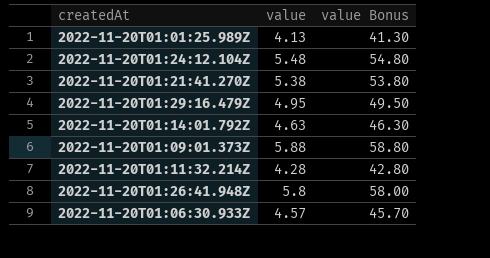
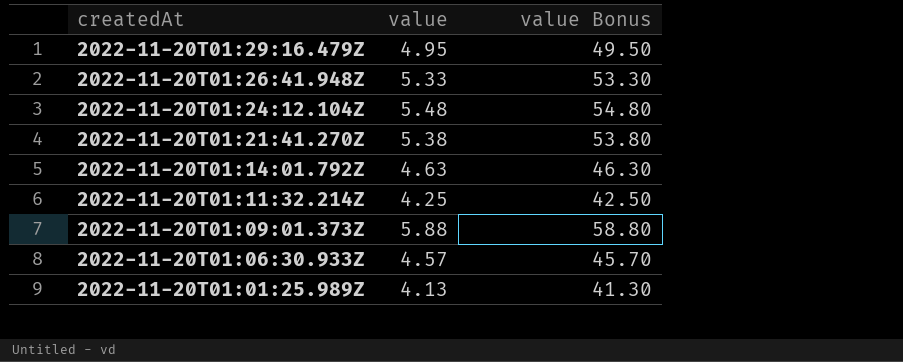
row order: none -> createdAt descending
2022-11-20T01:26:41.948Z | value: 5.8 -> 5.33
2022-11-20T01:26:41.948Z | value Bonus: 58.00 -> 53.30
2022-11-20T01:11:32.214Z | value: 4.28 -> 4.25
2022-11-20T01:11:32.214Z | value Bonus: 42.80 -> 42.50

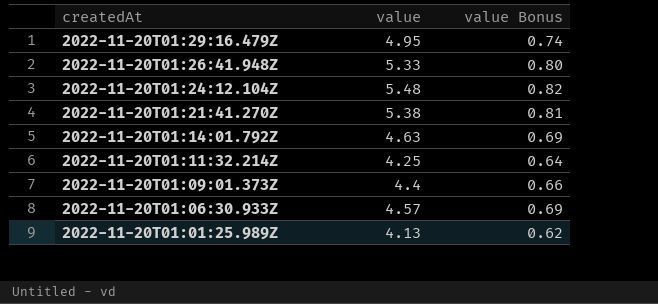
column value Bonus | formula: [value] * 10 -> [value] * 0.15
2022-11-20T01:09:01.373Z | value: 5.88 -> 4.4

